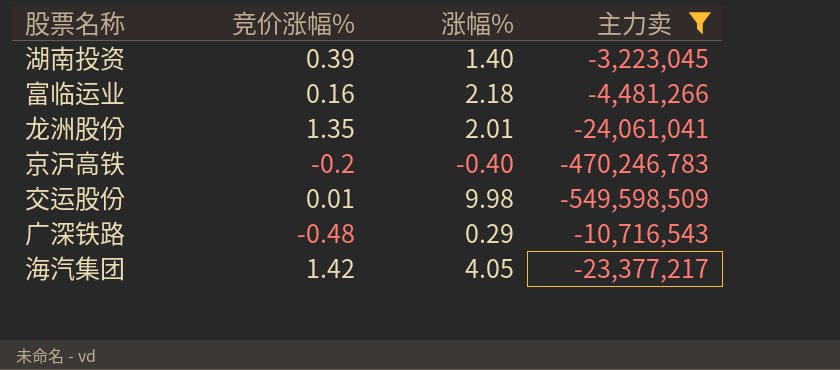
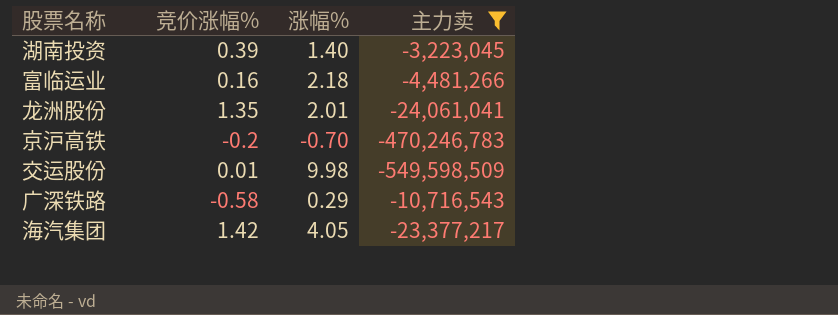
京沪高铁 | 涨幅%: -0.40 -> -0.70
广深铁路 | 竞价涨幅%: -0.48 -> -0.58

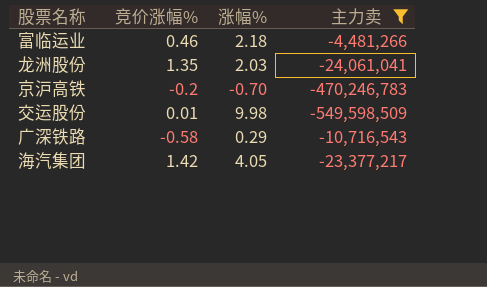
row 湖南投资: 0.39 | 1.40 | -3,223,045 -> none
富临运业 | 竞价涨幅%: 0.16 -> 0.46
龙洲股份 | 涨幅%: 2.01 -> 2.03

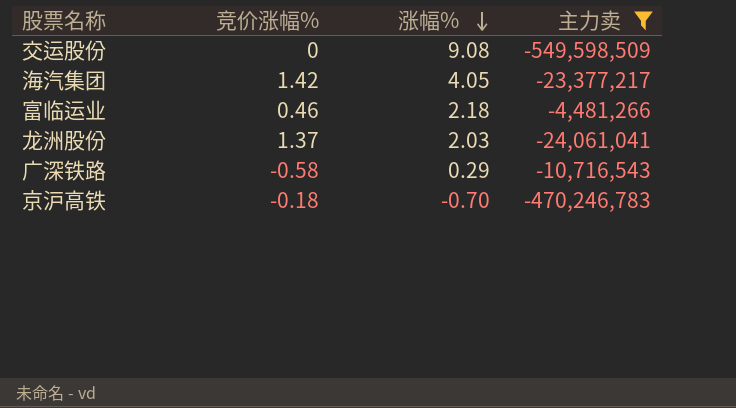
row order: none -> 涨幅% descending
交运股份 | 竞价涨幅%: 0.01 -> 0
交运股份 | 涨幅%: 9.98 -> 9.08
龙洲股份 | 竞价涨幅%: 1.35 -> 1.37
京沪高铁 | 竞价涨幅%: -0.2 -> -0.18

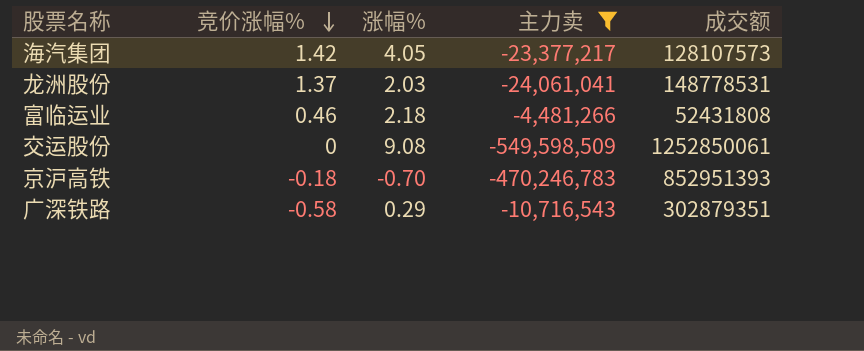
row order: 涨幅% descending -> 竞价涨幅% descending
column 成交额 | position: none -> 5

